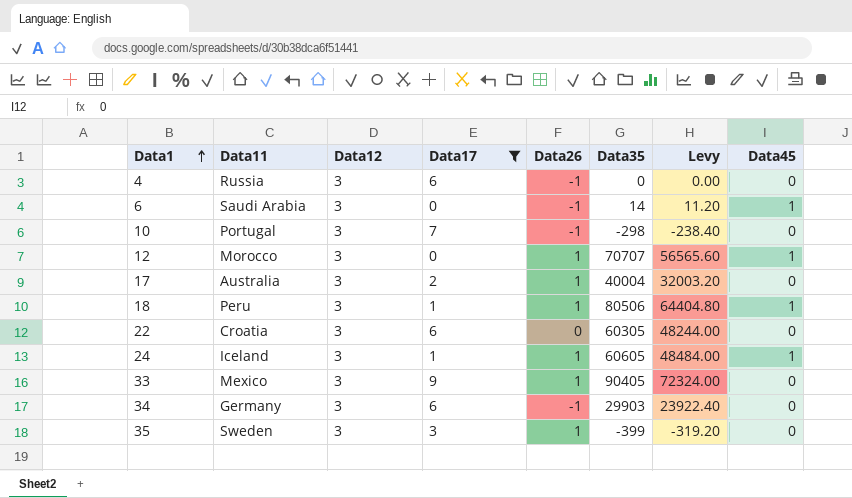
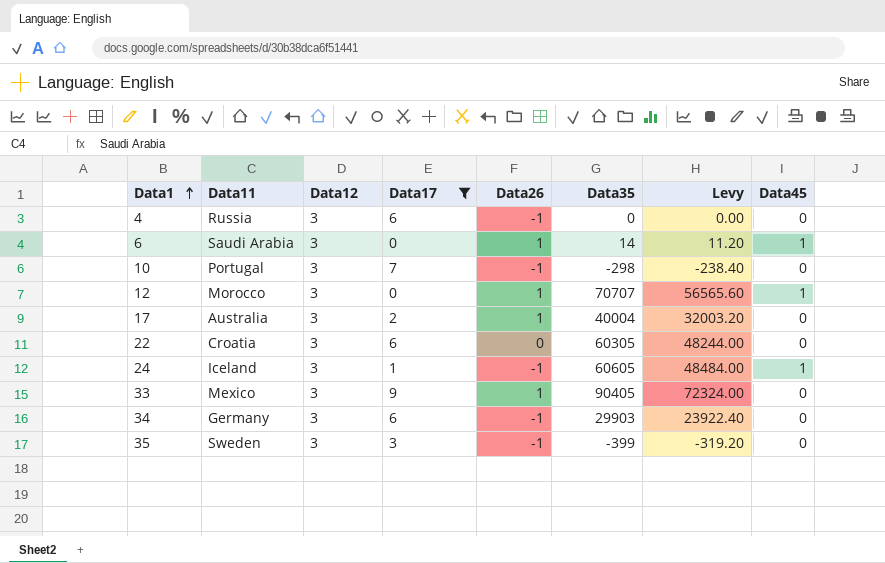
row 18: Peru | 3 | 1 | 1 | 80506 | 64404.80 | 1 -> none
6 | Data26: -1 -> 1
24 | Data26: 1 -> -1
35 | Data26: 1 -> -1

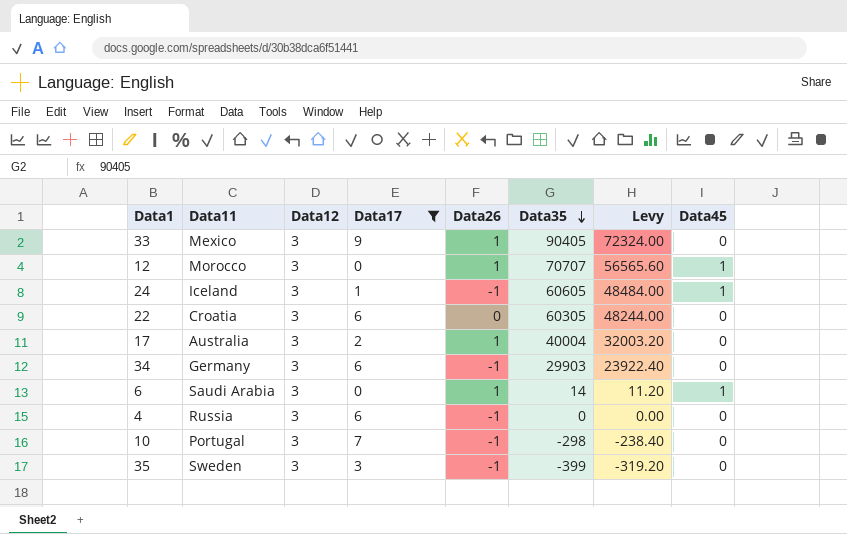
row order: Data1 ascending -> Data35 descending

